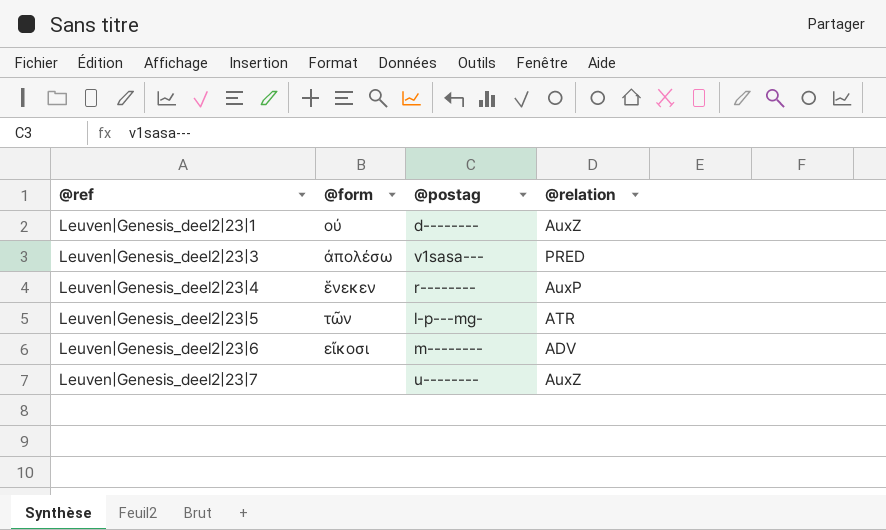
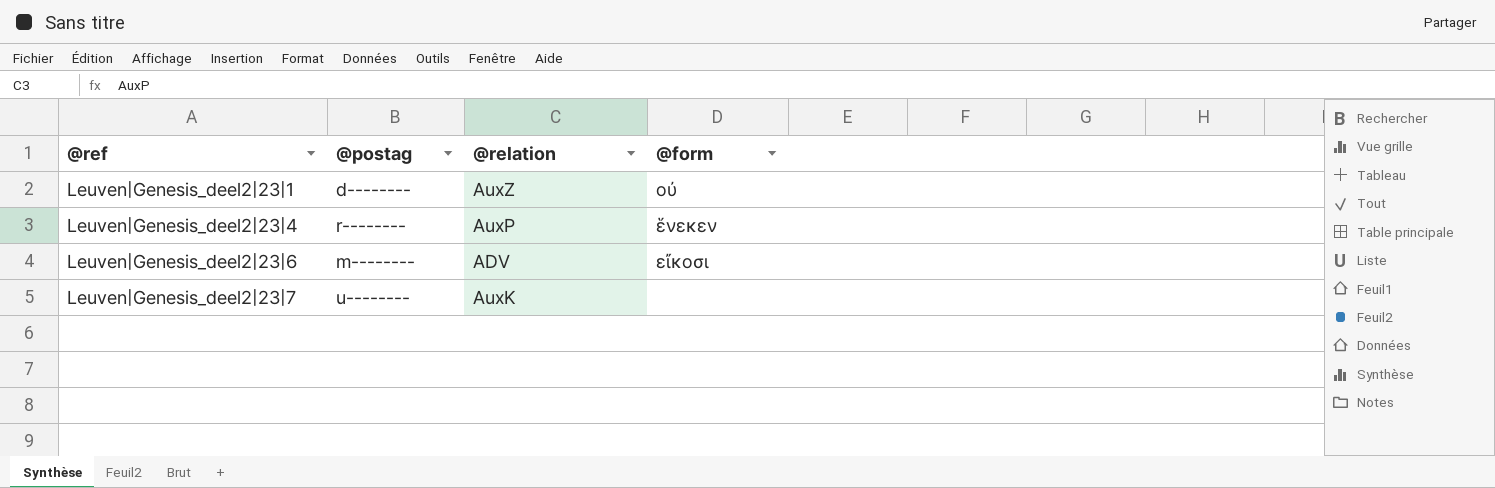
column @form | position: 2 -> 4
row Leuven|Genesis_deel2|23|3: ἀπολέσω | v1sasa--- | PRED -> none
row Leuven|Genesis_deel2|23|5: τῶν | l-p---mg- | ATR -> none
Leuven|Genesis_deel2|23|7 | @relation: AuxZ -> AuxK

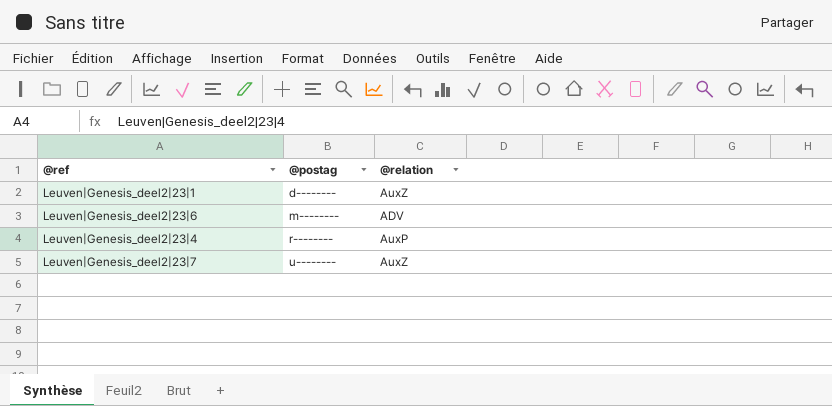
row order: @ref ascending -> @postag ascending
column @form | position: 4 -> none
Leuven|Genesis_deel2|23|7 | @relation: AuxK -> AuxZ

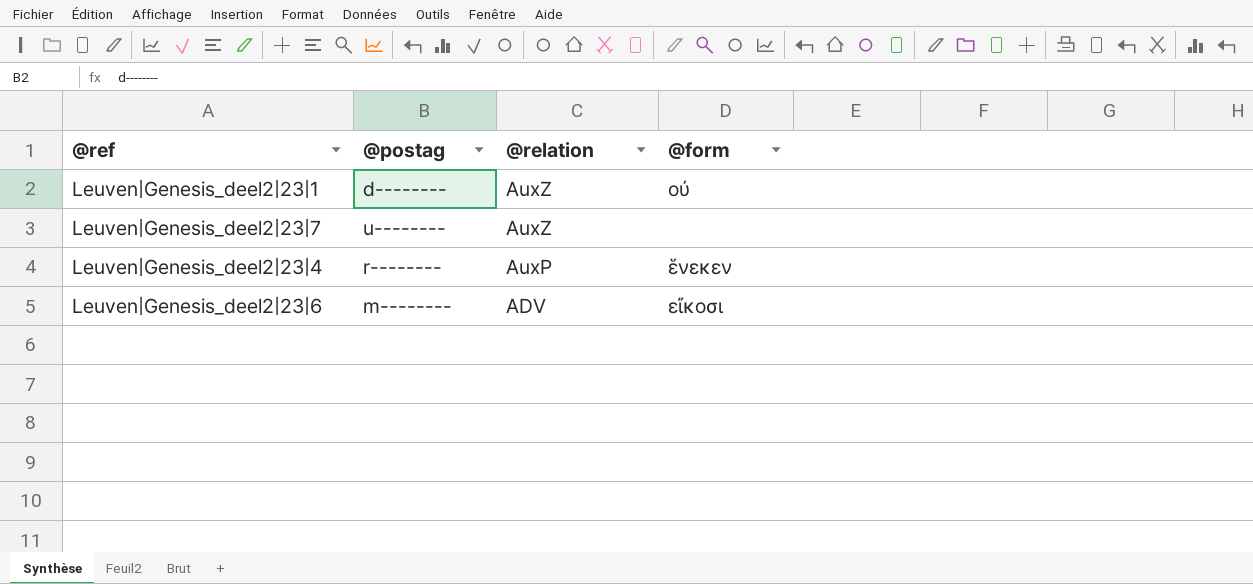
row order: @postag ascending -> @relation descending
column @form | position: none -> 4

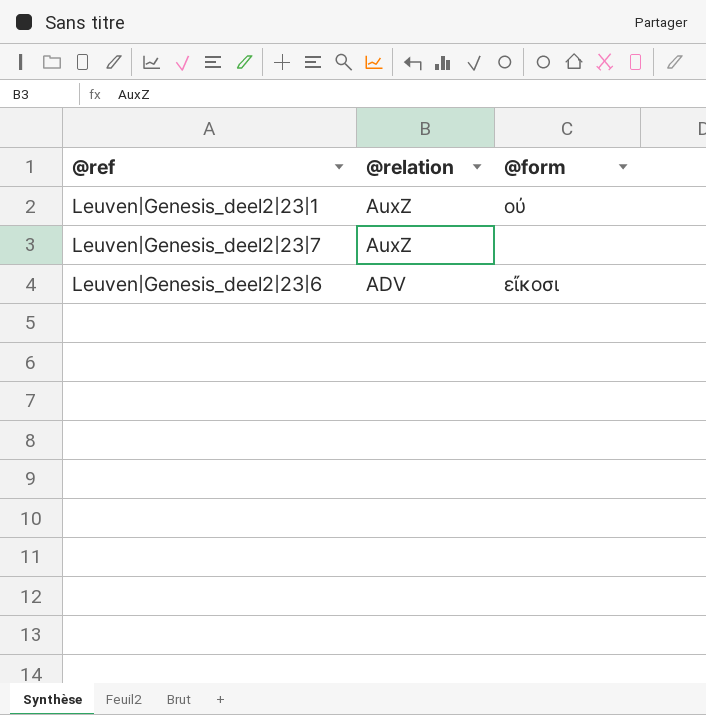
column @postag | position: 2 -> none
row Leuven|Genesis_deel2|23|4: r-------- | AuxP | ἕνεκεν -> none

